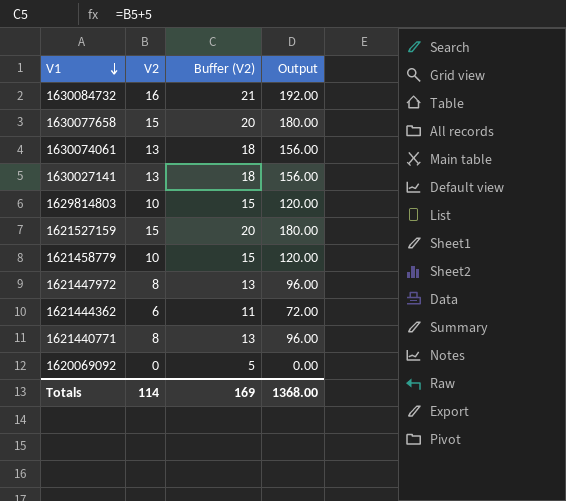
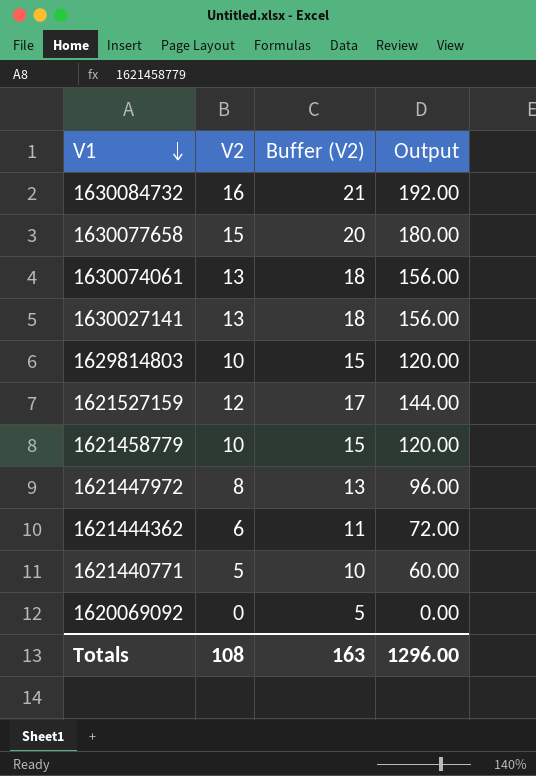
1621527159 | V2: 15 -> 12
1621527159 | Buffer (V2): 20 -> 17
1621527159 | Output: 180.00 -> 144.00
1621440771 | V2: 8 -> 5
1621440771 | Buffer (V2): 13 -> 10
1621440771 | Output: 96.00 -> 60.00
Totals | V2: 114 -> 108
Totals | Buffer (V2): 169 -> 163
Totals | Output: 1368.00 -> 1296.00

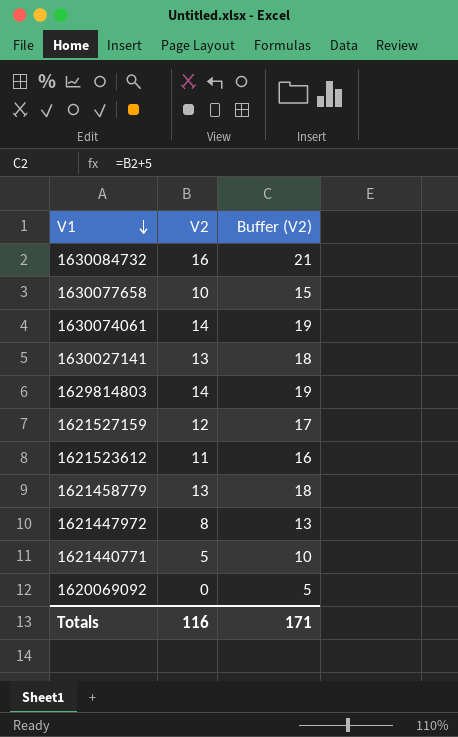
column Output | formula: [V2] * 12 -> none
row 1621444362: 6 | 11 | 72.00 -> none
1630077658 | V2: 15 -> 10
1630077658 | Buffer (V2): 20 -> 15
1630074061 | V2: 13 -> 14
1630074061 | Buffer (V2): 18 -> 19
1629814803 | V2: 10 -> 14
1629814803 | Buffer (V2): 15 -> 19
row 1621523612: none -> 11 | 16
1621458779 | V2: 10 -> 13
1621458779 | Buffer (V2): 15 -> 18
Totals | V2: 108 -> 116
Totals | Buffer (V2): 163 -> 171

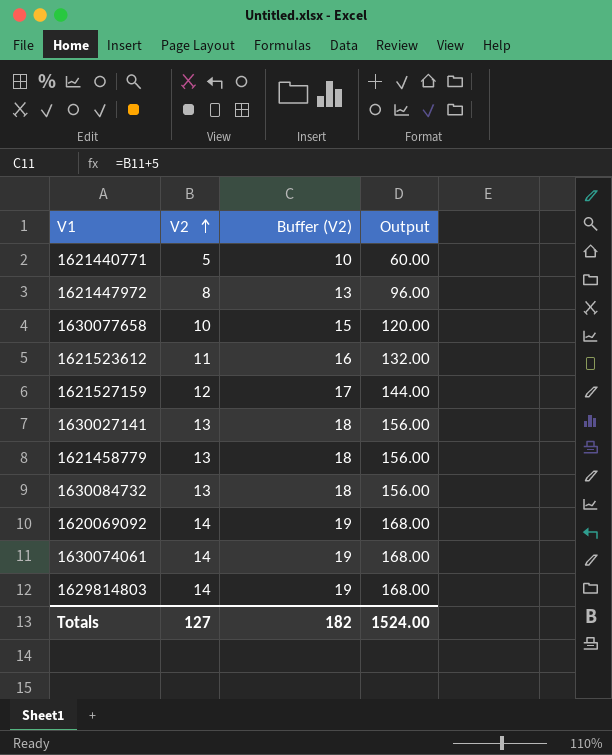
row order: V1 descending -> V2 ascending
column Output | formula: none -> [V2] * 12
1630084732 | V2: 16 -> 13
1630084732 | Buffer (V2): 21 -> 18
1620069092 | V2: 0 -> 14
1620069092 | Buffer (V2): 5 -> 19
Totals | V2: 116 -> 127
Totals | Buffer (V2): 171 -> 182

